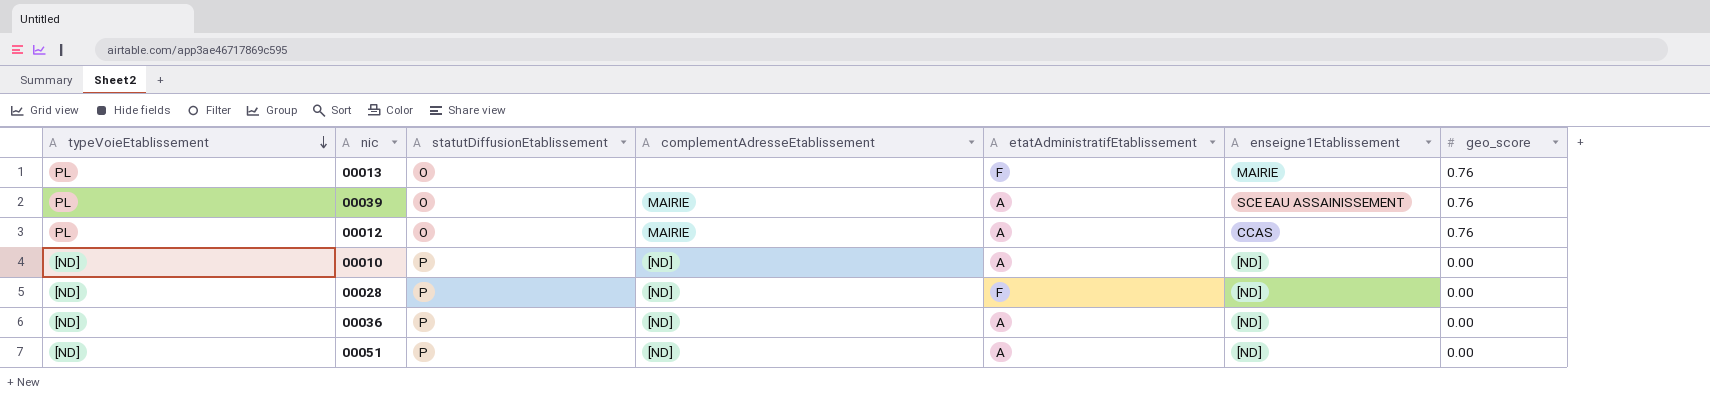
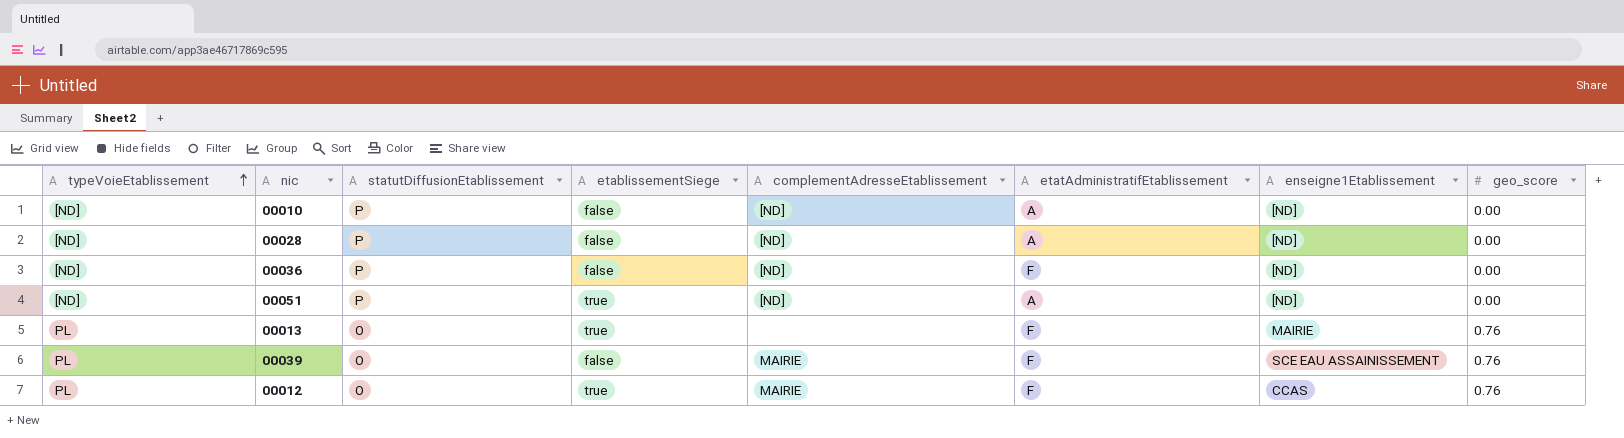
row order: typeVoieEtablissement descending -> typeVoieEtablissement ascending
column etablissementSiege | position: none -> 4
00028 | etatAdministratifEtablissement: F -> A
00036 | etatAdministratifEtablissement: A -> F
00039 | etatAdministratifEtablissement: A -> F
00012 | etatAdministratifEtablissement: A -> F

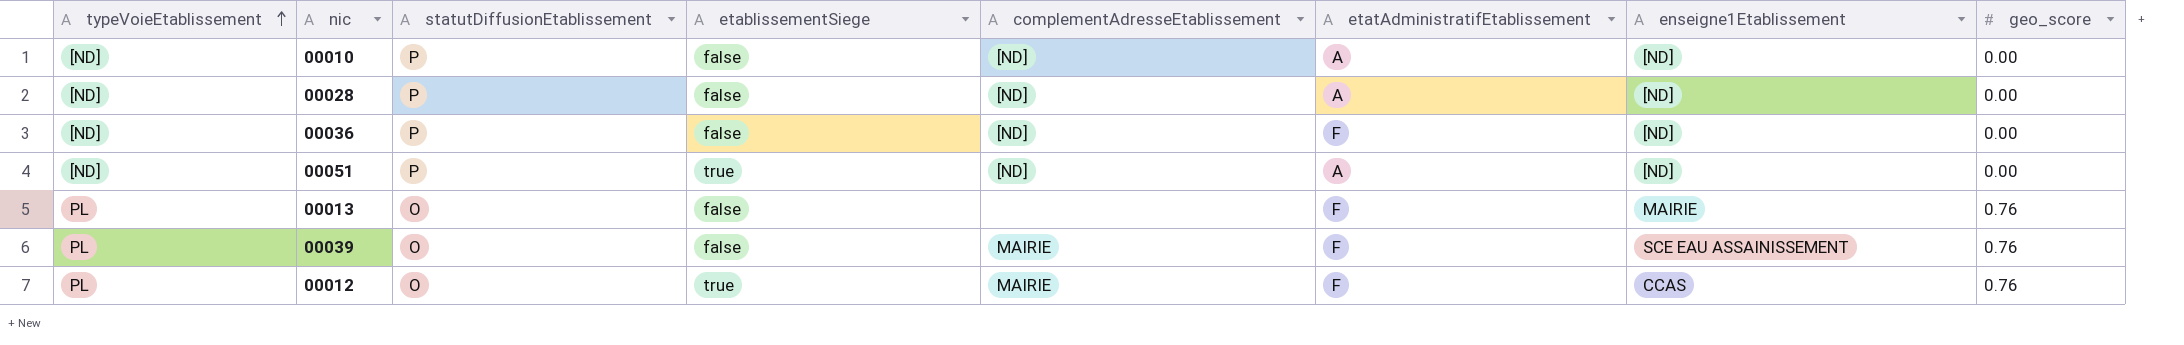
00013 | etablissementSiege: true -> false

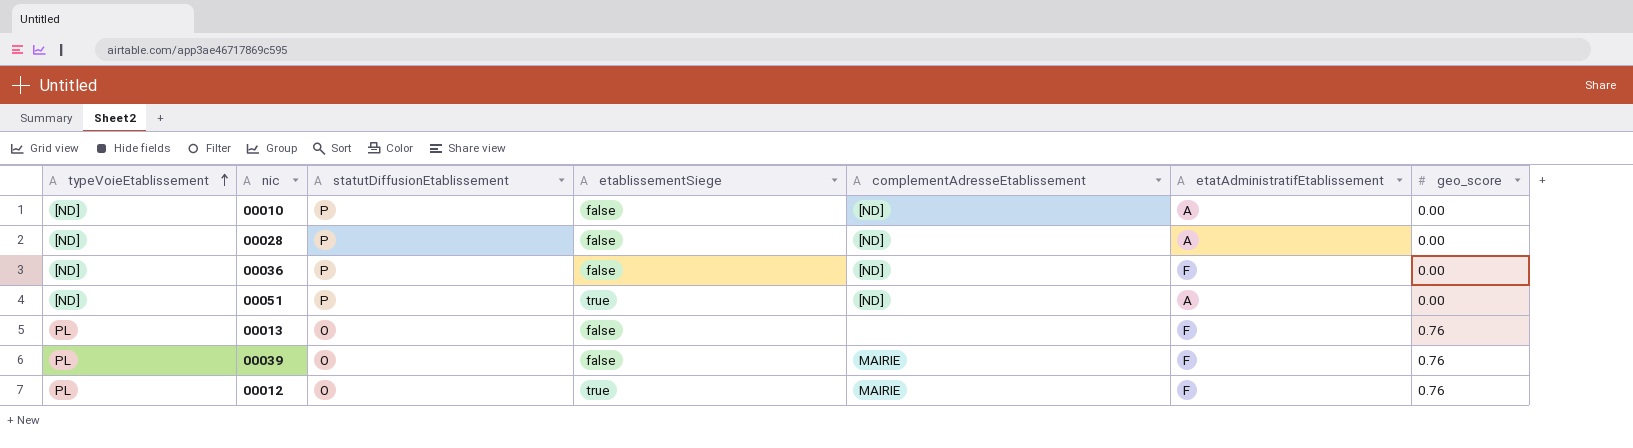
column enseigne1Etablissement | position: 7 -> none

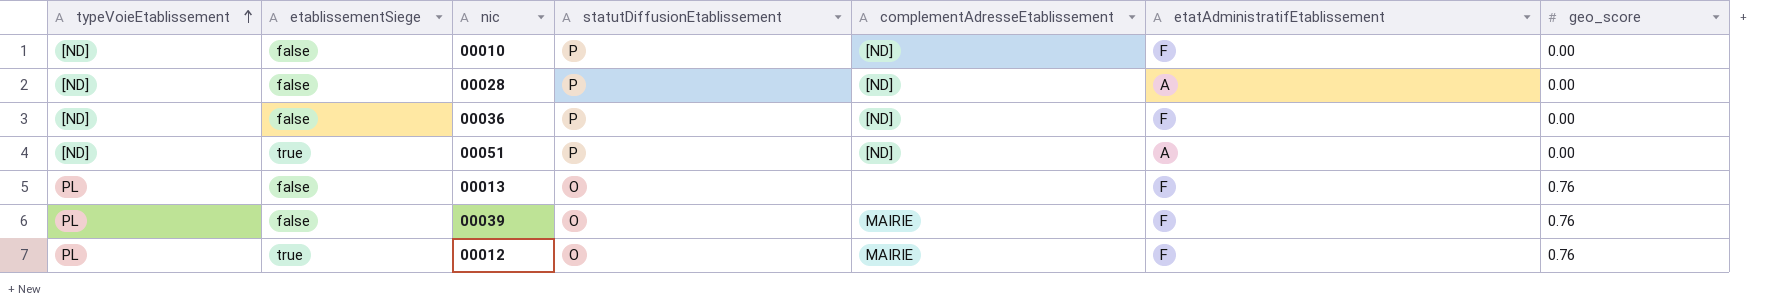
column etablissementSiege | position: 4 -> 2
00010 | etatAdministratifEtablissement: A -> F

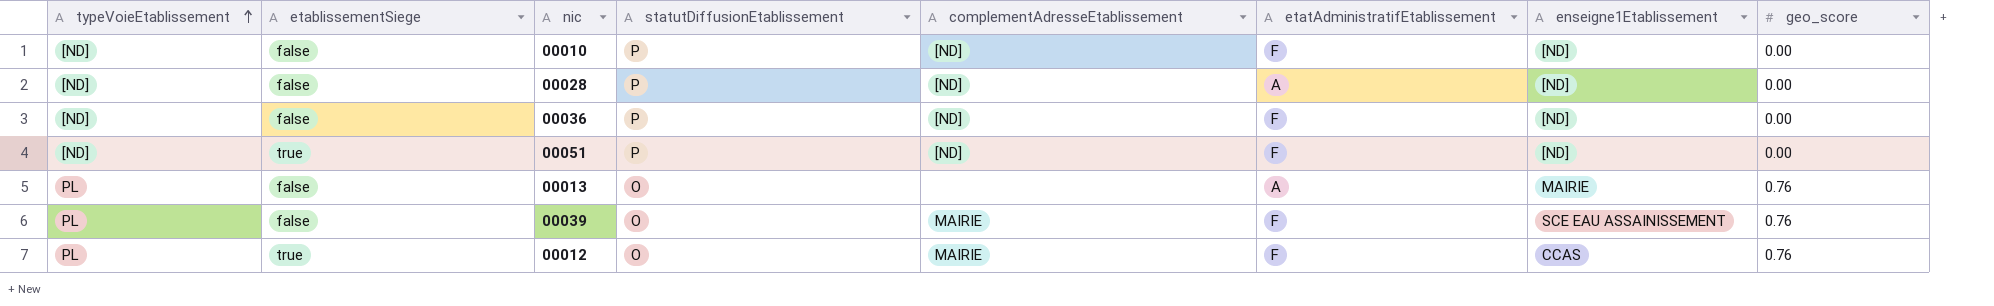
column enseigne1Etablissement | position: none -> 7
00051 | etatAdministratifEtablissement: A -> F
00013 | etatAdministratifEtablissement: F -> A

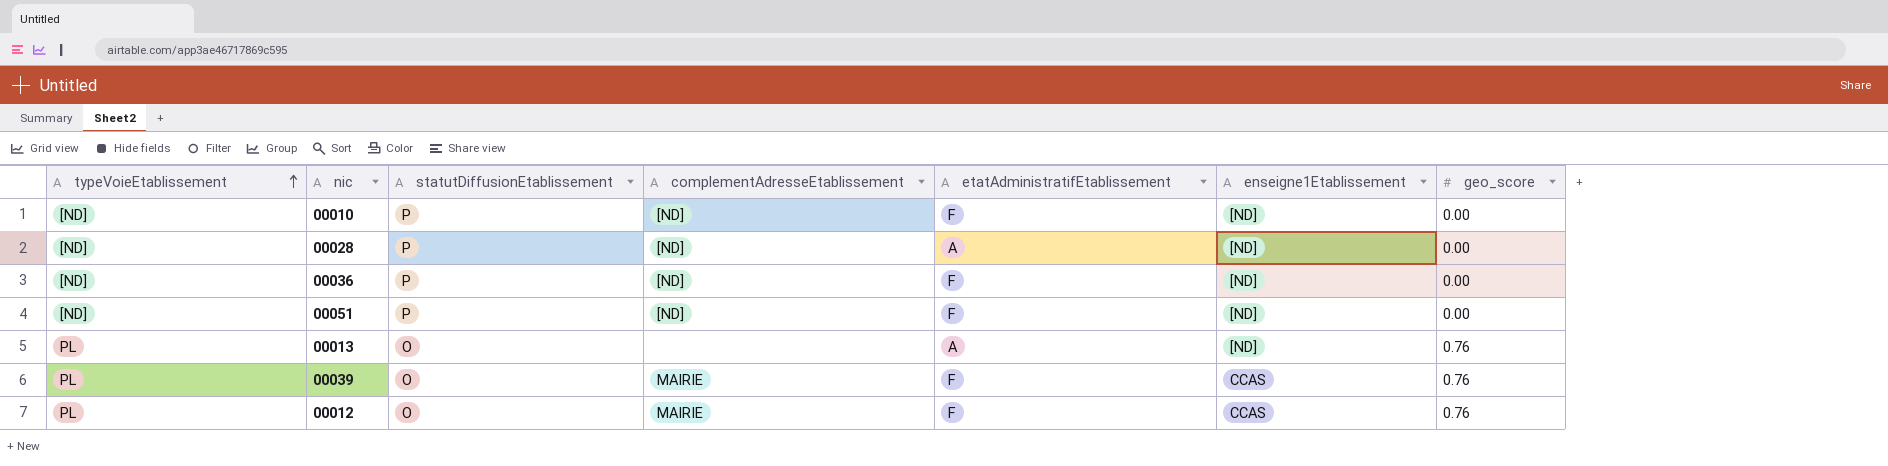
column etablissementSiege | position: 2 -> none
00013 | enseigne1Etablissement: MAIRIE -> [ND]
00039 | enseigne1Etablissement: SCE EAU ASSAINISSEMENT -> CCAS

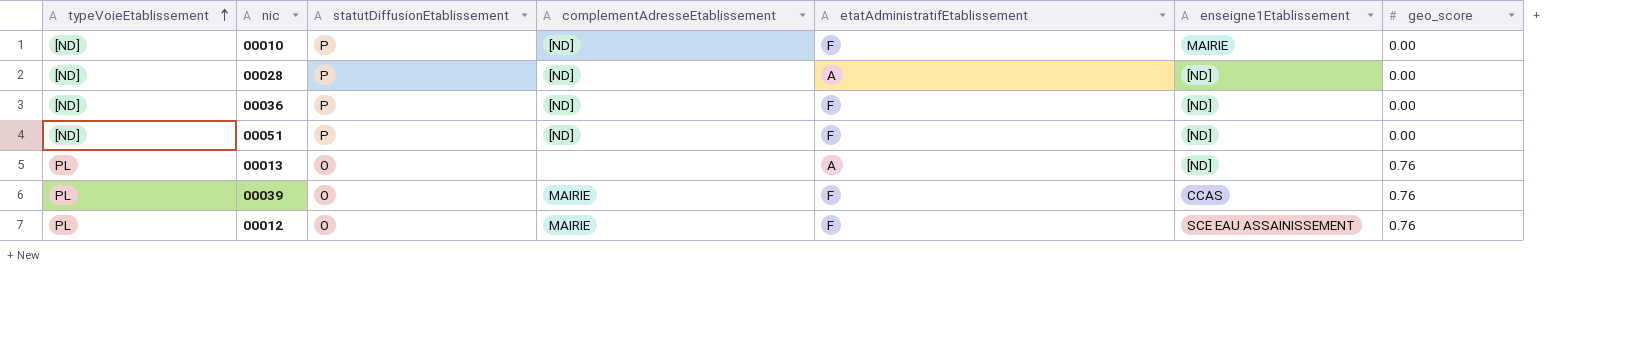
00010 | enseigne1Etablissement: [ND] -> MAIRIE
00012 | enseigne1Etablissement: CCAS -> SCE EAU ASSAINISSEMENT

